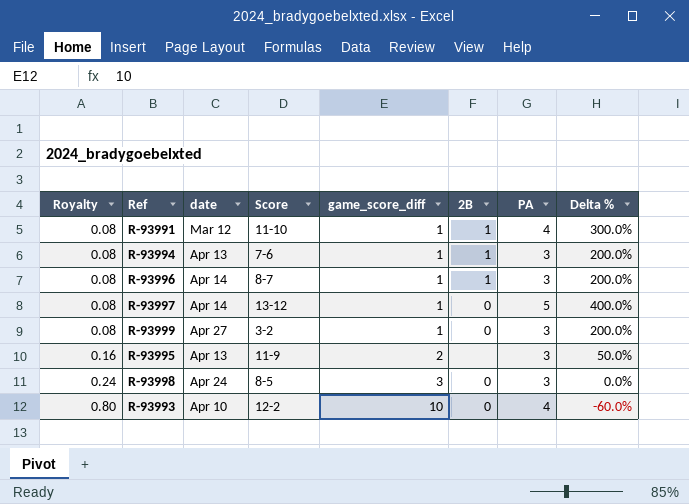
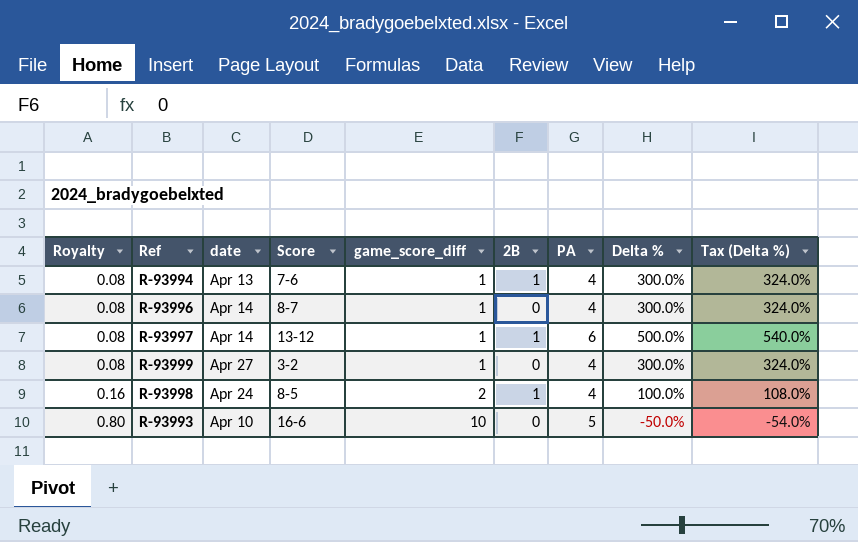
column Tax (Delta %) | formula: none -> [Delta %] * 1.08
row R-93991: 0.08 | Mar 12 | 11-10 | 1 | 1 | 4 | 300.0% -> none
row R-93995: 0.16 | Apr 13 | 11-9 | 2 | none | 3 | 50.0% -> none
R-93994 | PA: 3 -> 4
R-93994 | Delta %: 200.0% -> 300.0%
R-93996 | 2B: 1 -> 0
R-93996 | PA: 3 -> 4
R-93996 | Delta %: 200.0% -> 300.0%
R-93997 | 2B: 0 -> 1
R-93997 | PA: 5 -> 6
R-93997 | Delta %: 400.0% -> 500.0%
R-93999 | PA: 3 -> 4
R-93999 | Delta %: 200.0% -> 300.0%
R-93998 | Royalty: 0.24 -> 0.16
R-93998 | game_score_diff: 3 -> 2
R-93998 | 2B: 0 -> 1
R-93998 | PA: 3 -> 4
R-93998 | Delta %: 0.0% -> 100.0%
R-93993 | Score: 12-2 -> 16-6
R-93993 | PA: 4 -> 5
R-93993 | Delta %: -60.0% -> -50.0%

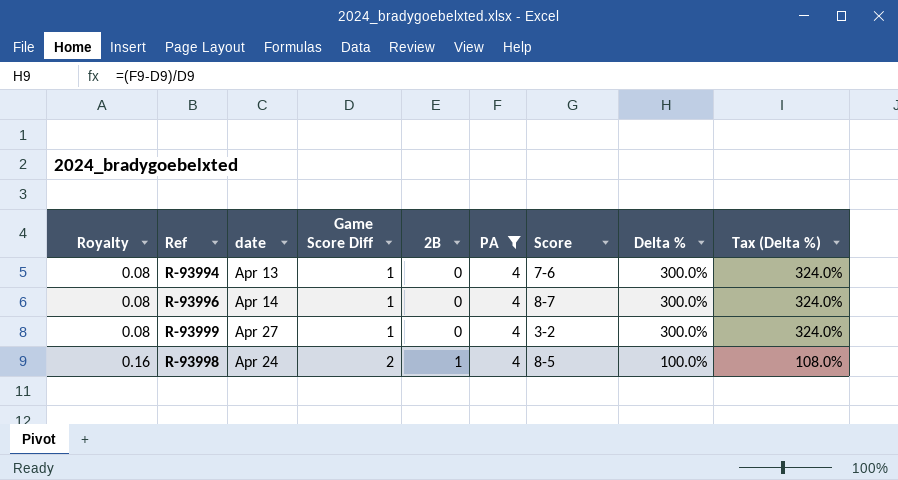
filter: none -> PA = 4
column name: game_score_diff -> Game Score Diff
column Score | position: 4 -> 7
R-93994 | 2B: 1 -> 0

